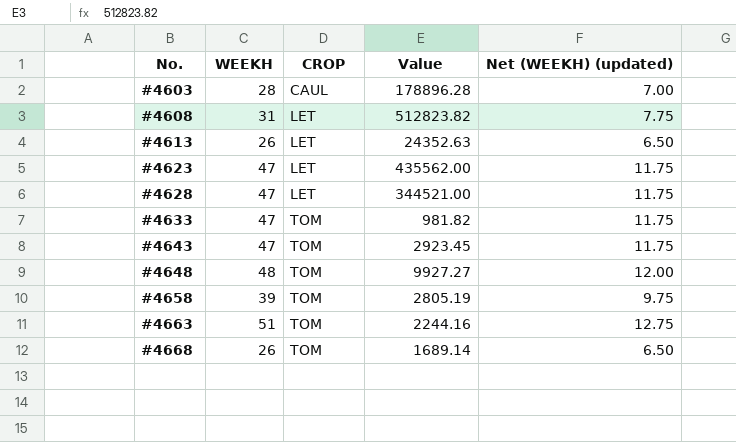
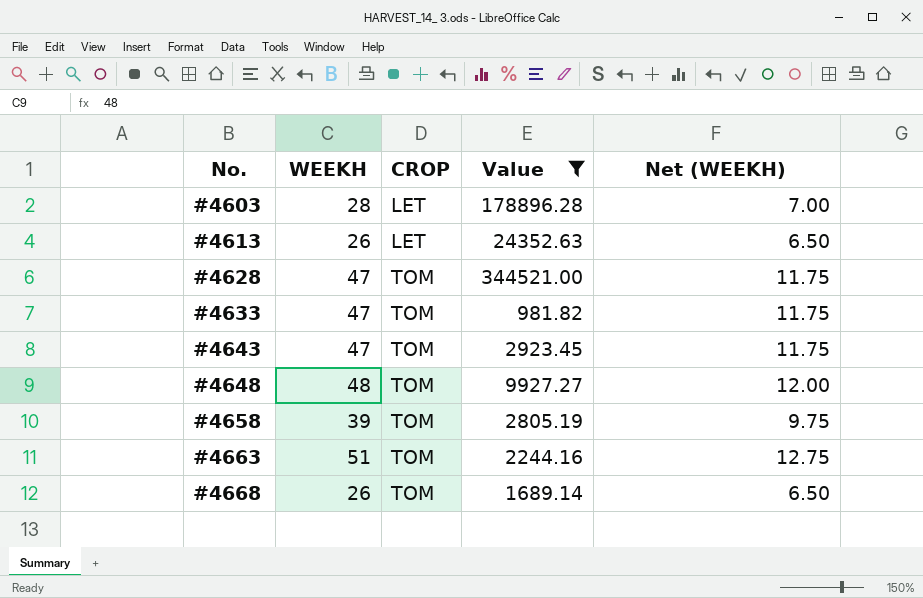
filter: none -> Value <= 344521.00
column name: Net (WEEKH) (updated) -> Net (WEEKH)
#4603 | CROP: CAUL -> LET
#4628 | CROP: LET -> TOM

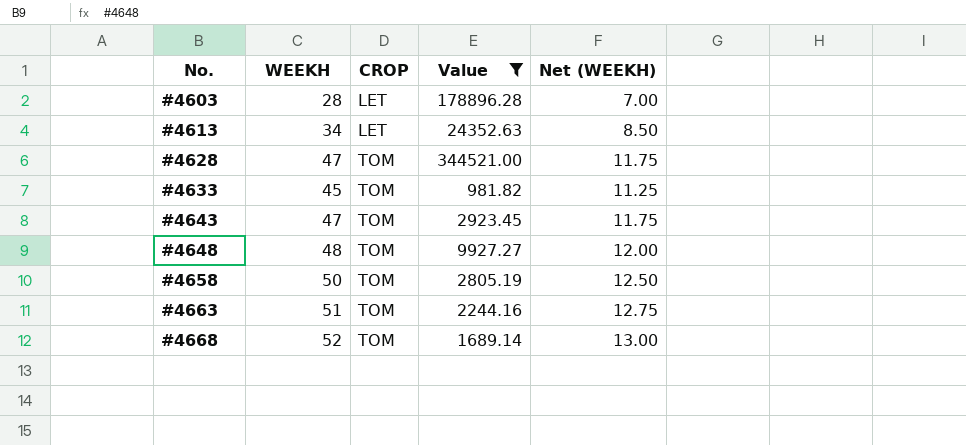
#4613 | WEEKH: 26 -> 34
#4613 | Net (WEEKH): 6.50 -> 8.50
#4633 | WEEKH: 47 -> 45
#4633 | Net (WEEKH): 11.75 -> 11.25
#4658 | WEEKH: 39 -> 50
#4658 | Net (WEEKH): 9.75 -> 12.50
#4668 | WEEKH: 26 -> 52
#4668 | Net (WEEKH): 6.50 -> 13.00

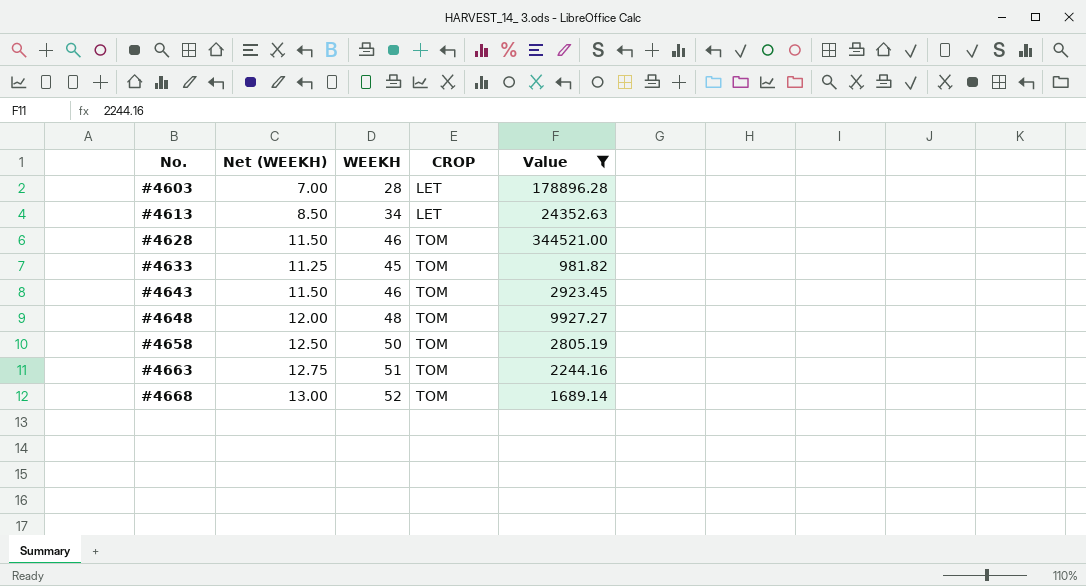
column Net (WEEKH) | position: 5 -> 2
#4628 | Net (WEEKH): 11.75 -> 11.50
#4628 | WEEKH: 47 -> 46
#4643 | Net (WEEKH): 11.75 -> 11.50
#4643 | WEEKH: 47 -> 46

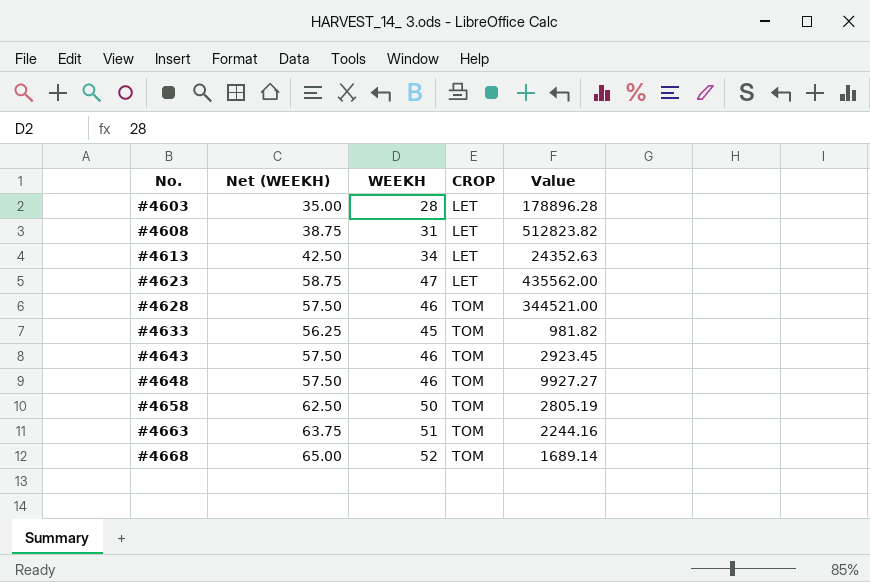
filter: Value <= 344521.00 -> none
column Net (WEEKH) | formula: [WEEKH] * 0.25 -> [WEEKH] * 1.25
#4648 | WEEKH: 48 -> 46

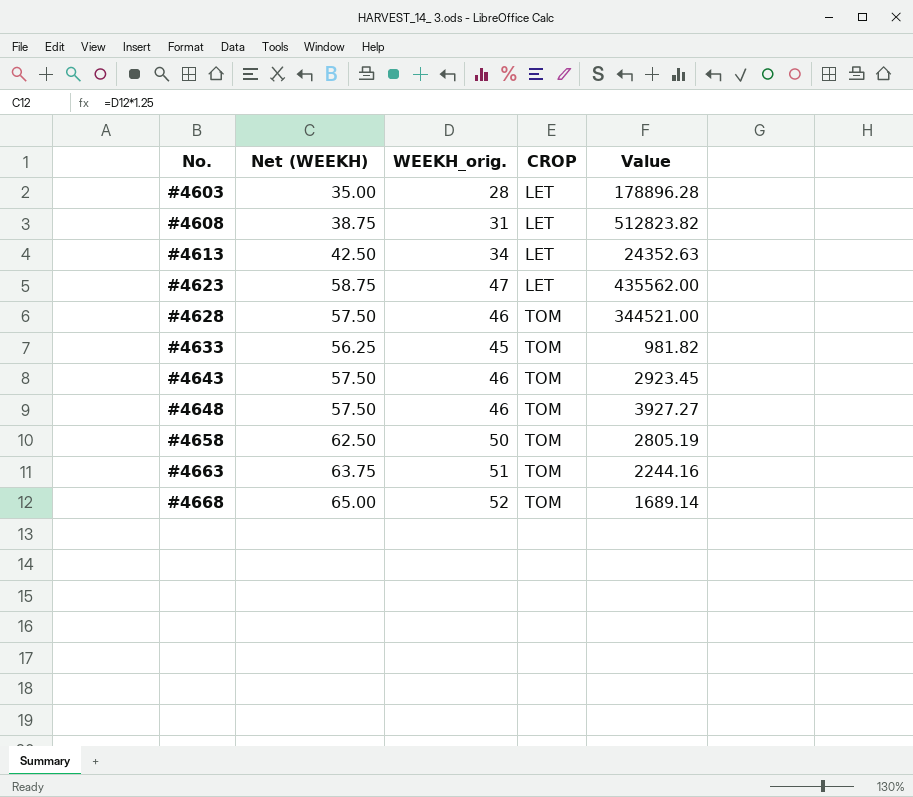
column name: WEEKH -> WEEKH_orig.
#4648 | Value: 9927.27 -> 3927.27

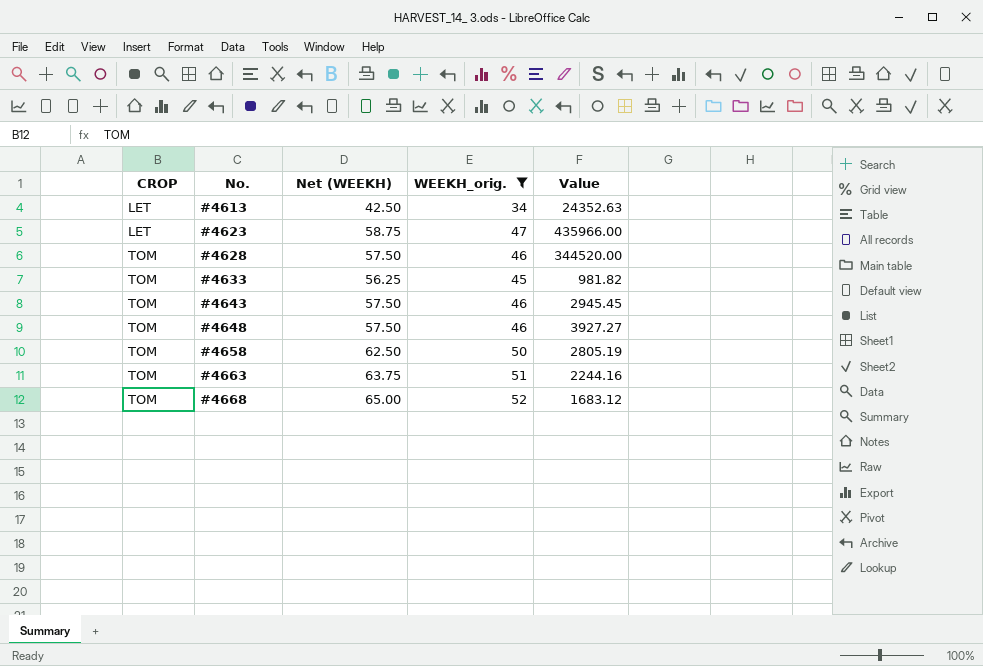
filter: none -> WEEKH_orig. >= 34
column CROP | position: 4 -> 1
#4623 | Value: 435562.00 -> 435966.00
#4628 | Value: 344521.00 -> 344520.00
#4643 | Value: 2923.45 -> 2945.45
#4668 | Value: 1689.14 -> 1683.12

